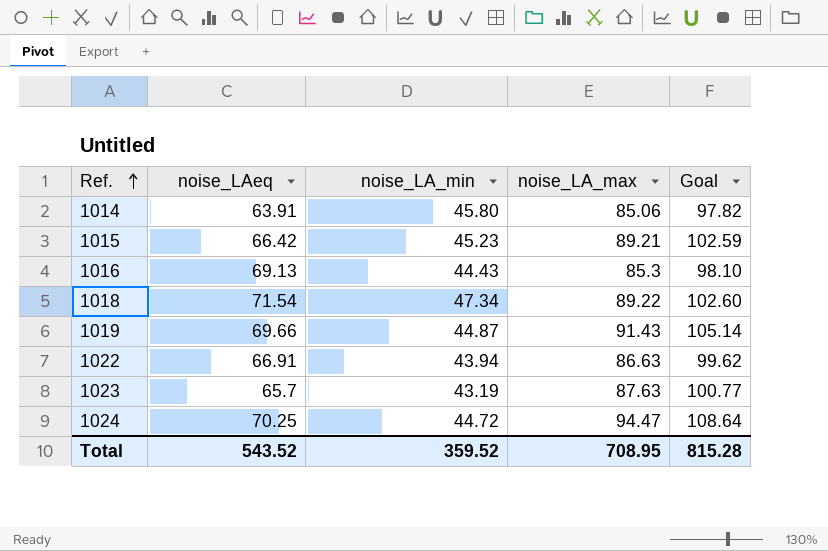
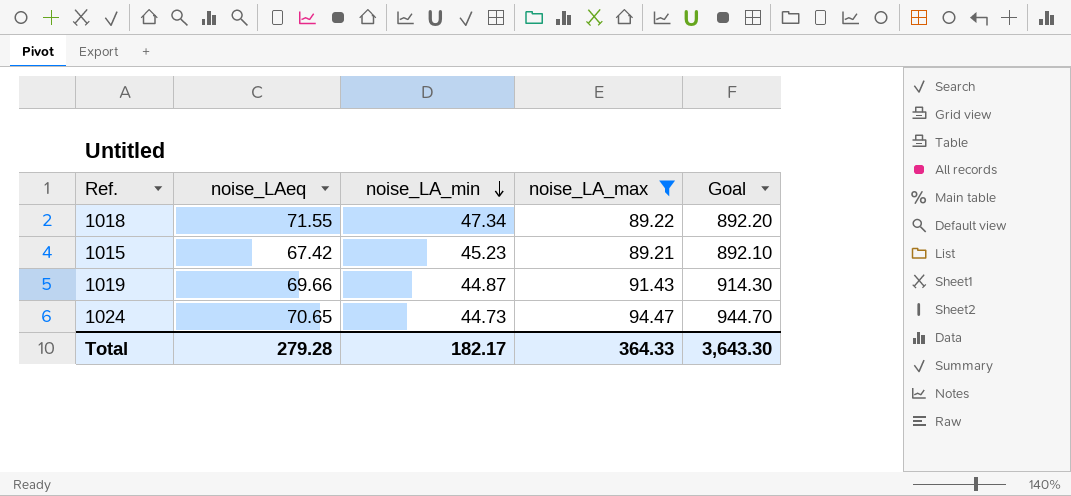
filter: none -> noise_LA_max >= 89.21
row order: Ref. ascending -> noise_LA_min descending
column Goal | formula: [noise_LA_max] * 1.15 -> [noise_LA_max] * 10
1018 | noise_LAeq: 71.54 -> 71.55
1015 | noise_LAeq: 66.42 -> 67.42
1024 | noise_LAeq: 70.25 -> 70.65
1024 | noise_LA_min: 44.72 -> 44.73
Total | noise_LAeq: 543.52 -> 279.28
Total | noise_LA_min: 359.52 -> 182.17
Total | noise_LA_max: 708.95 -> 364.33
Total | Goal: 815.28 -> 3,643.30

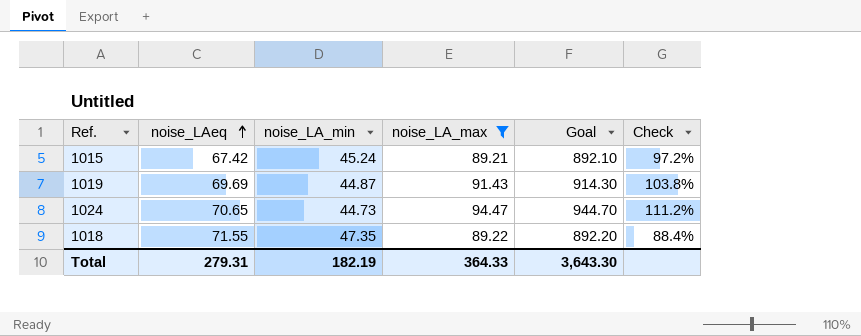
row order: noise_LA_min descending -> noise_LAeq ascending
column Check | formula: none -> ([noise_LA_max] - [noise_LA_min]) / [noise_LA_min]
1015 | noise_LA_min: 45.23 -> 45.24
1019 | noise_LAeq: 69.66 -> 69.69
1018 | noise_LA_min: 47.34 -> 47.35
Total | noise_LAeq: 279.28 -> 279.31
Total | noise_LA_min: 182.17 -> 182.19

